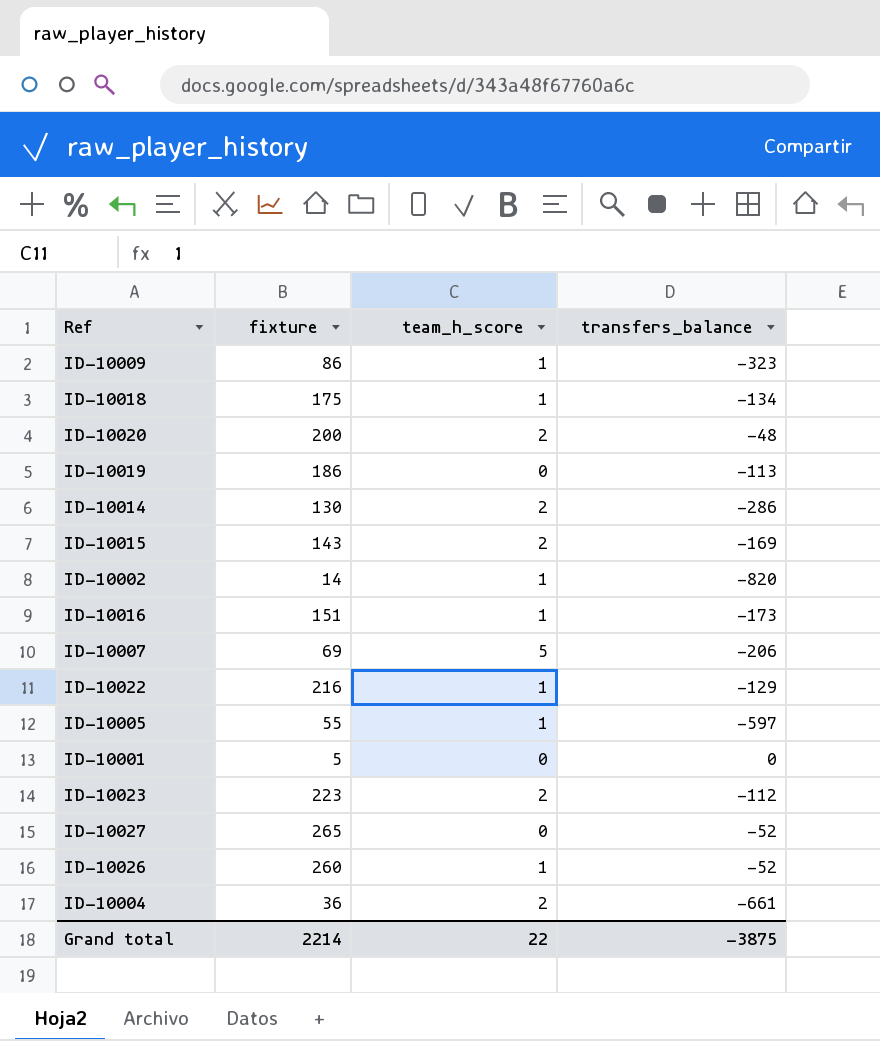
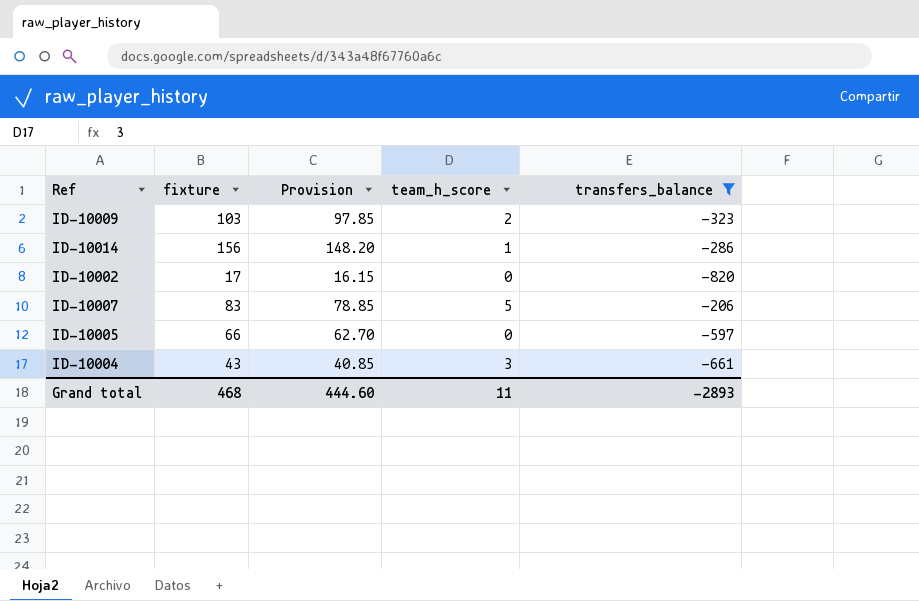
filter: none -> transfers_balance <= -206
column Provision | formula: none -> [fixture] * 0.95
ID-10009 | fixture: 86 -> 103
ID-10009 | team_h_score: 1 -> 2
ID-10014 | fixture: 130 -> 156
ID-10014 | team_h_score: 2 -> 1
ID-10002 | fixture: 14 -> 17
ID-10002 | team_h_score: 1 -> 0
ID-10007 | fixture: 69 -> 83
ID-10005 | fixture: 55 -> 66
ID-10005 | team_h_score: 1 -> 0
ID-10004 | fixture: 36 -> 43
ID-10004 | team_h_score: 2 -> 3
Grand total | fixture: 2214 -> 468
Grand total | team_h_score: 22 -> 11
Grand total | transfers_balance: -3875 -> -2893

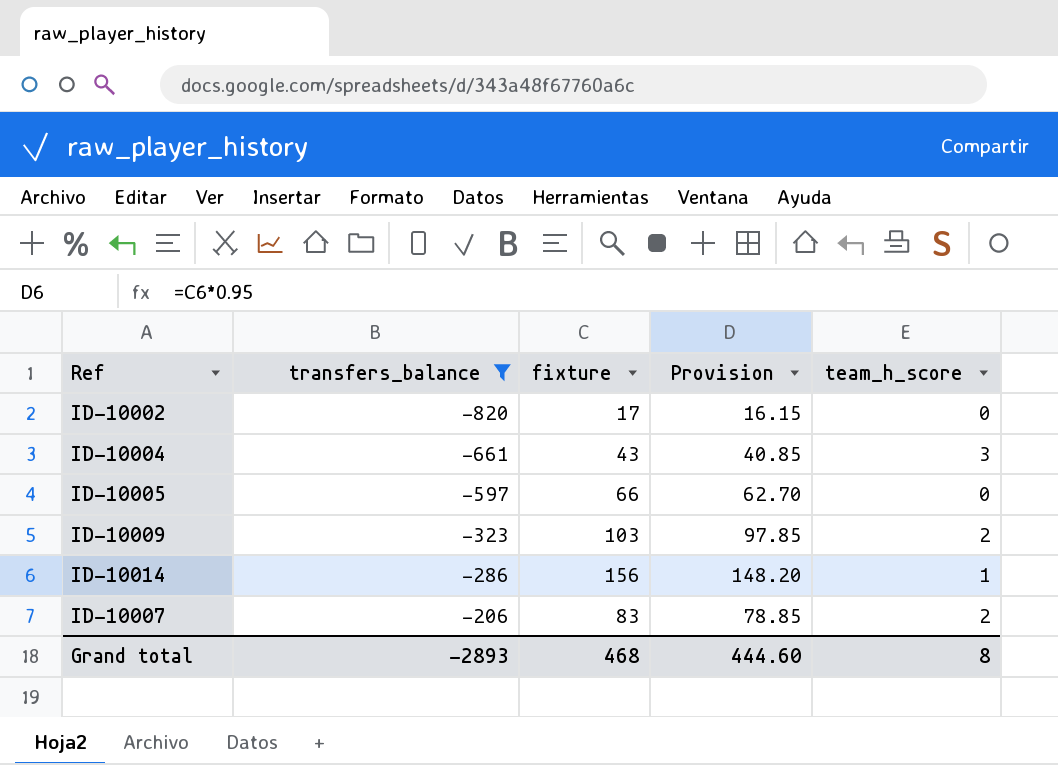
row order: none -> transfers_balance ascending
column transfers_balance | position: 5 -> 2
ID-10007 | team_h_score: 5 -> 2
Grand total | team_h_score: 11 -> 8

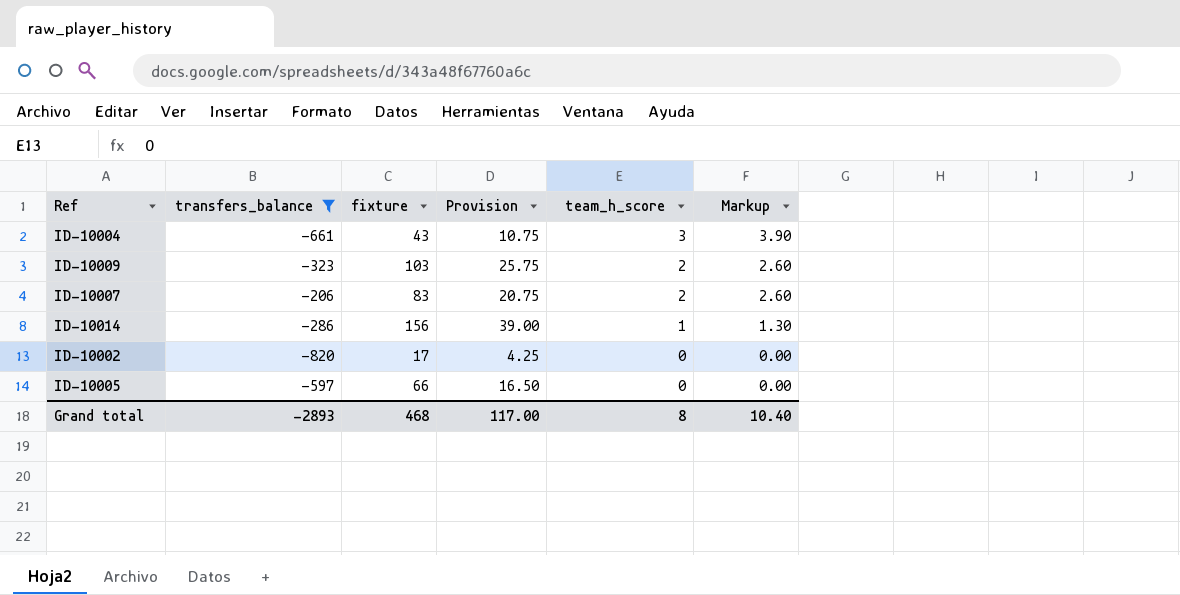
row order: transfers_balance ascending -> team_h_score descending
column Provision | formula: [fixture] * 0.95 -> [fixture] * 0.25
column Markup | formula: none -> [team_h_score] * 1.3
Grand total | Provision: 444.60 -> 117.00

